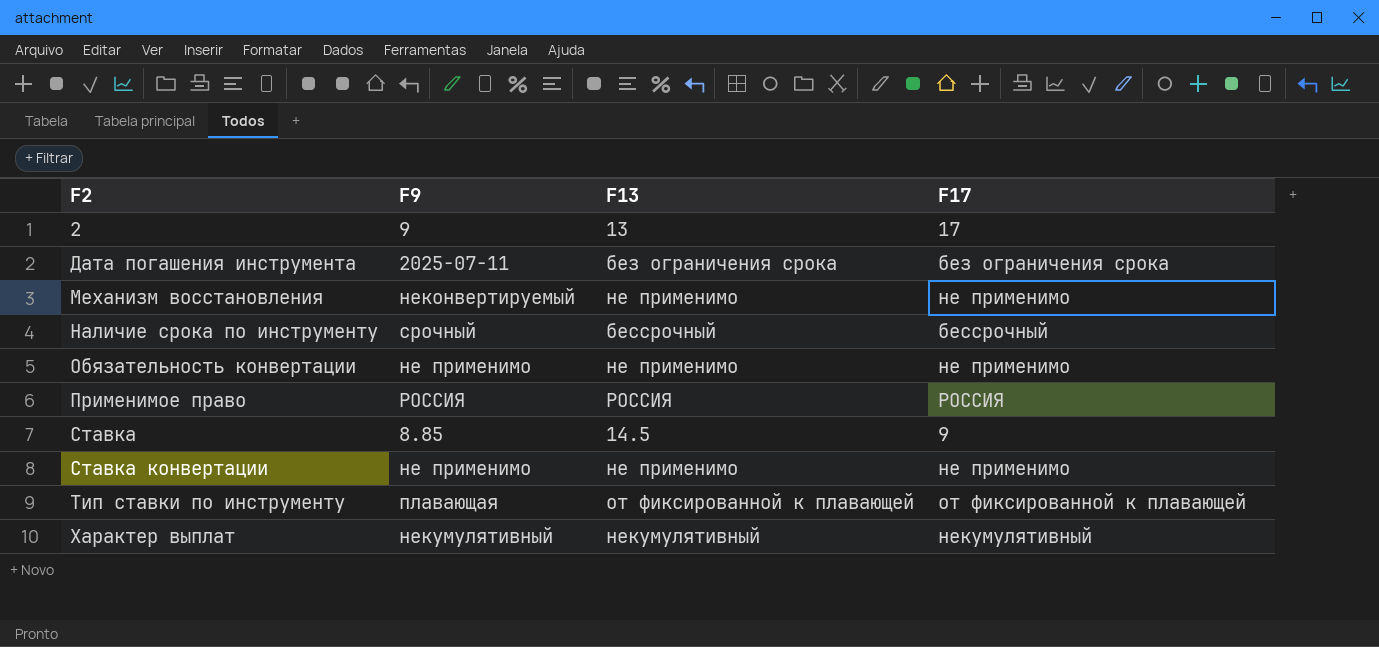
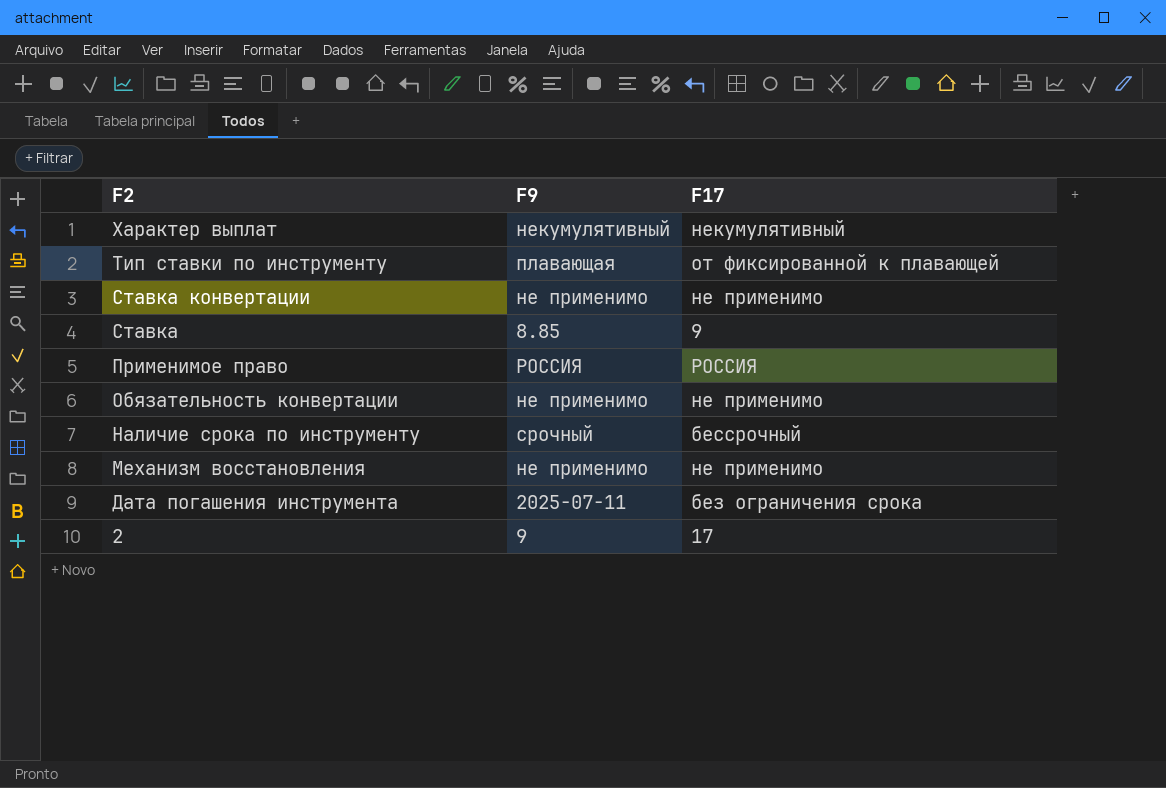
row order: F2 ascending -> F2 descending
column F13 | position: 3 -> none
Механизм восстановления | F9: неконвертируемый -> не применимо

